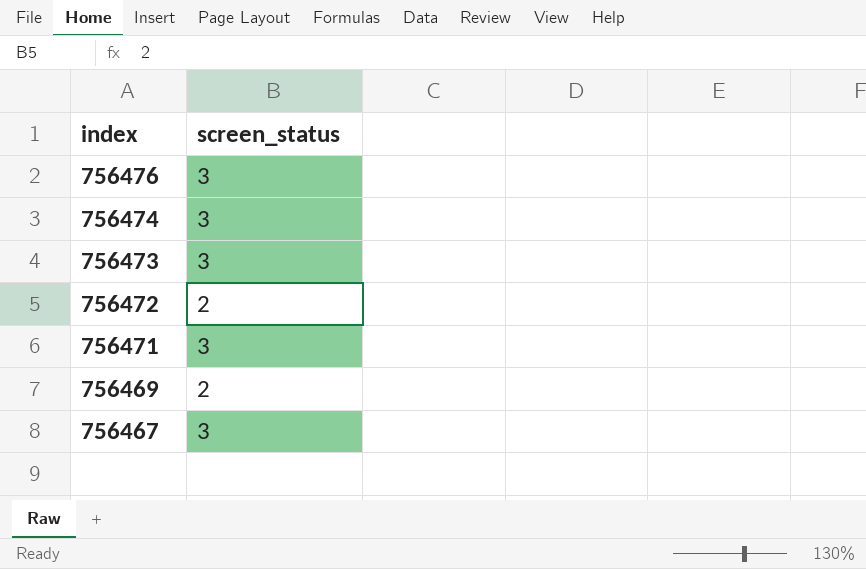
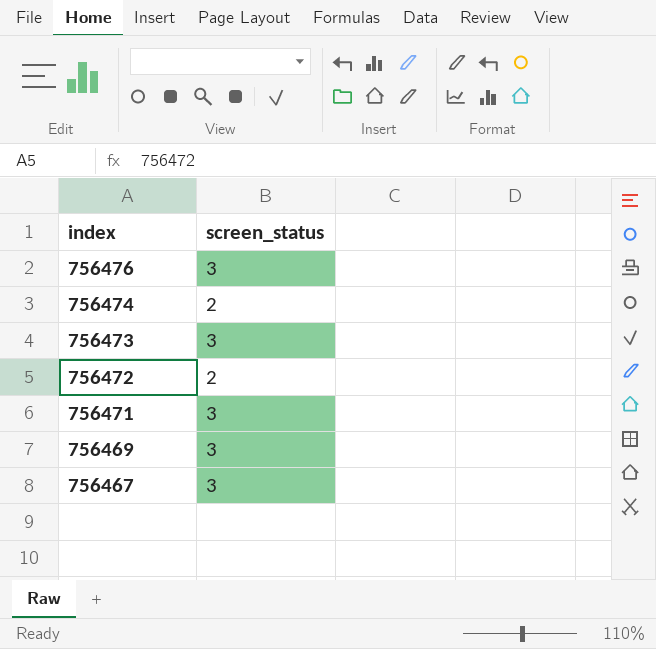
756474 | screen_status: 3 -> 2
756469 | screen_status: 2 -> 3

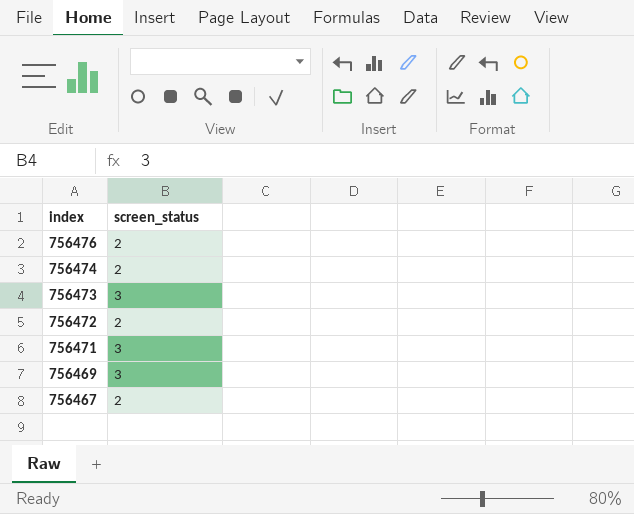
756476 | screen_status: 3 -> 2
756467 | screen_status: 3 -> 2

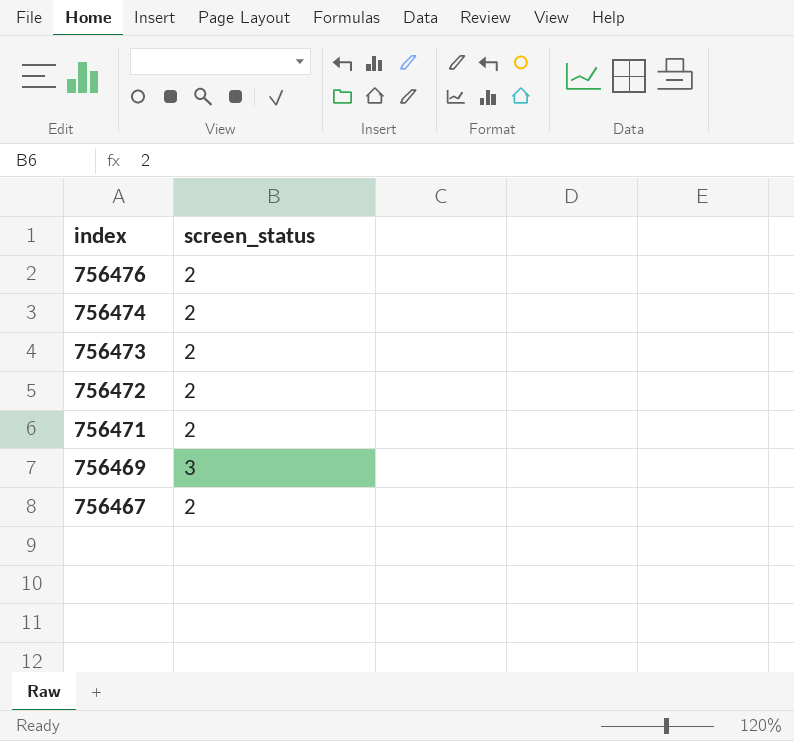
756473 | screen_status: 3 -> 2
756471 | screen_status: 3 -> 2

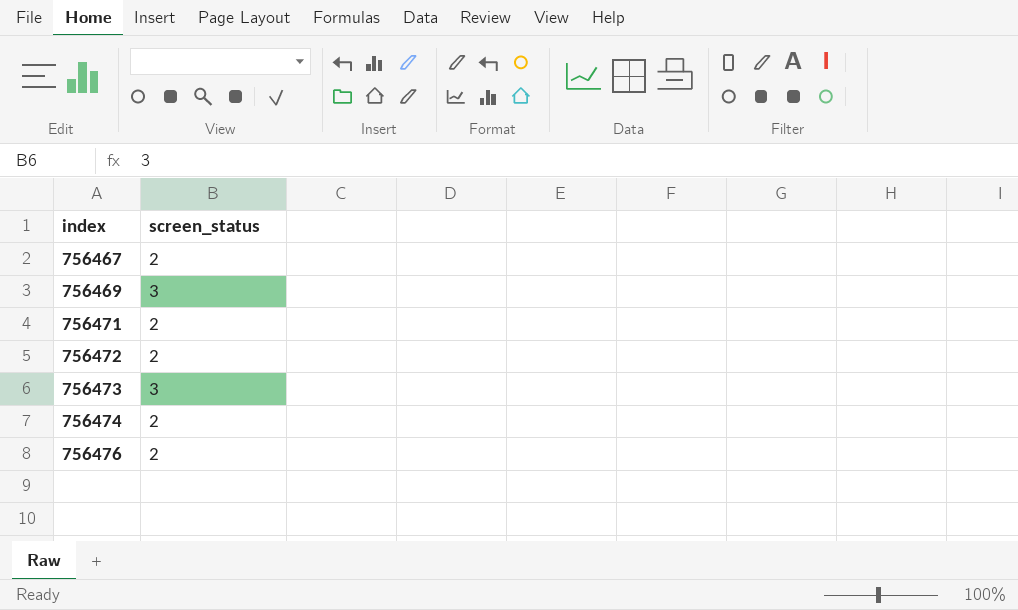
row order: index descending -> index ascending
756473 | screen_status: 2 -> 3

